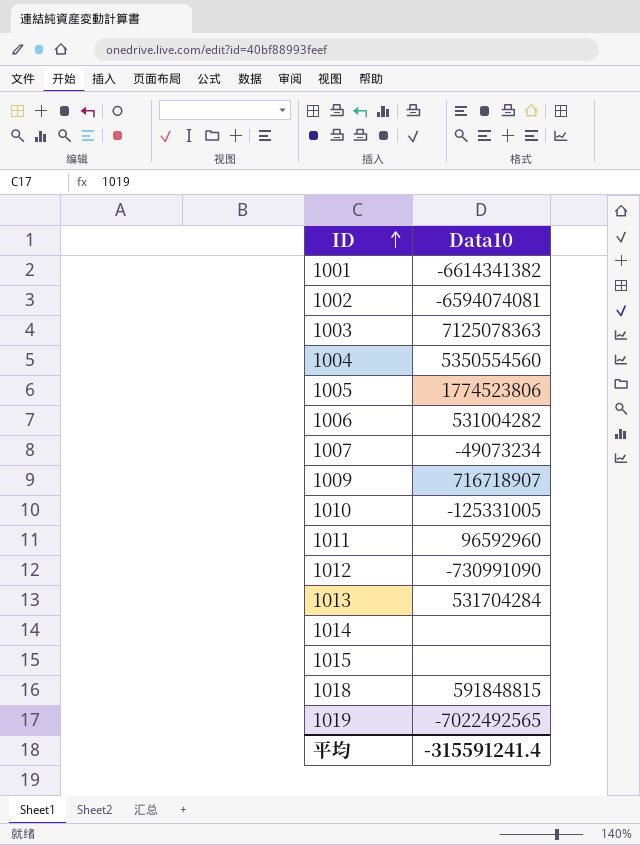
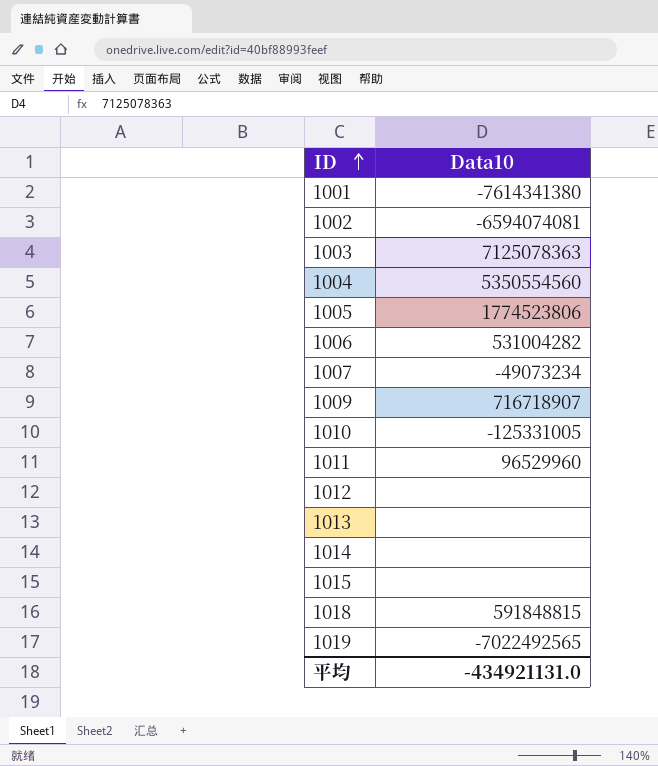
1001 | Data10: -6614341382 -> -7614341380
1011 | Data10: 96592960 -> 96529960
1012 | Data10: -730991090 -> none
1013 | Data10: 531704284 -> none
平均 | Data10: -315591241.4 -> -434921131.0

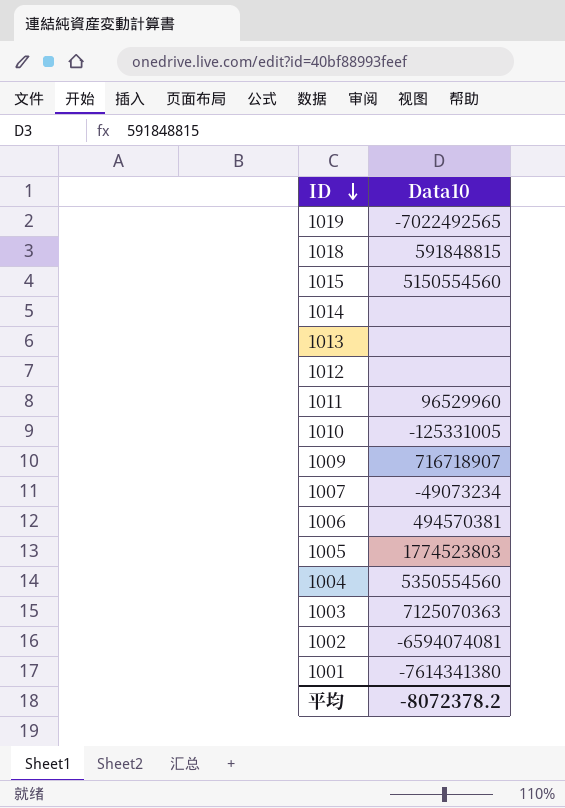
row order: ID ascending -> ID descending
1015 | Data10: none -> 5150554560
1006 | Data10: 531004282 -> 494570381
1005 | Data10: 1774523806 -> 1774523803
1003 | Data10: 7125078363 -> 7125070363
平均 | Data10: -434921131.0 -> -8072378.2

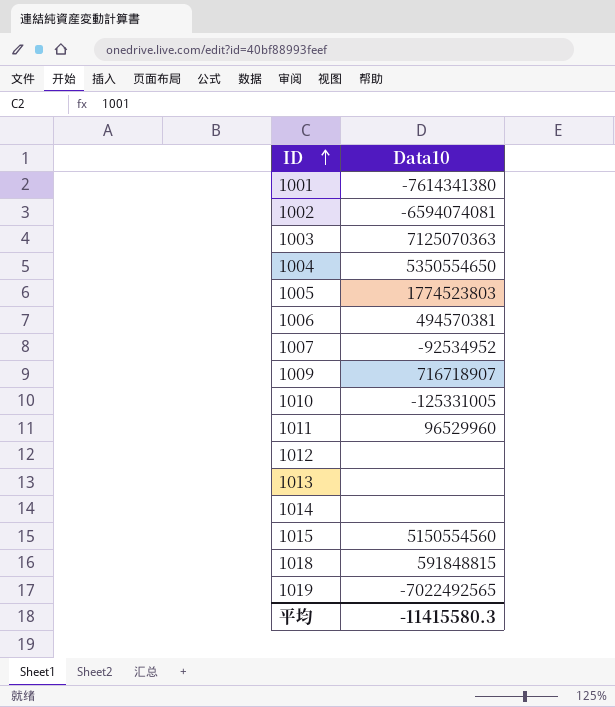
row order: ID descending -> ID ascending
1004 | Data10: 5350554560 -> 5350554650
1007 | Data10: -49073234 -> -92534952
平均 | Data10: -8072378.2 -> -11415580.3

